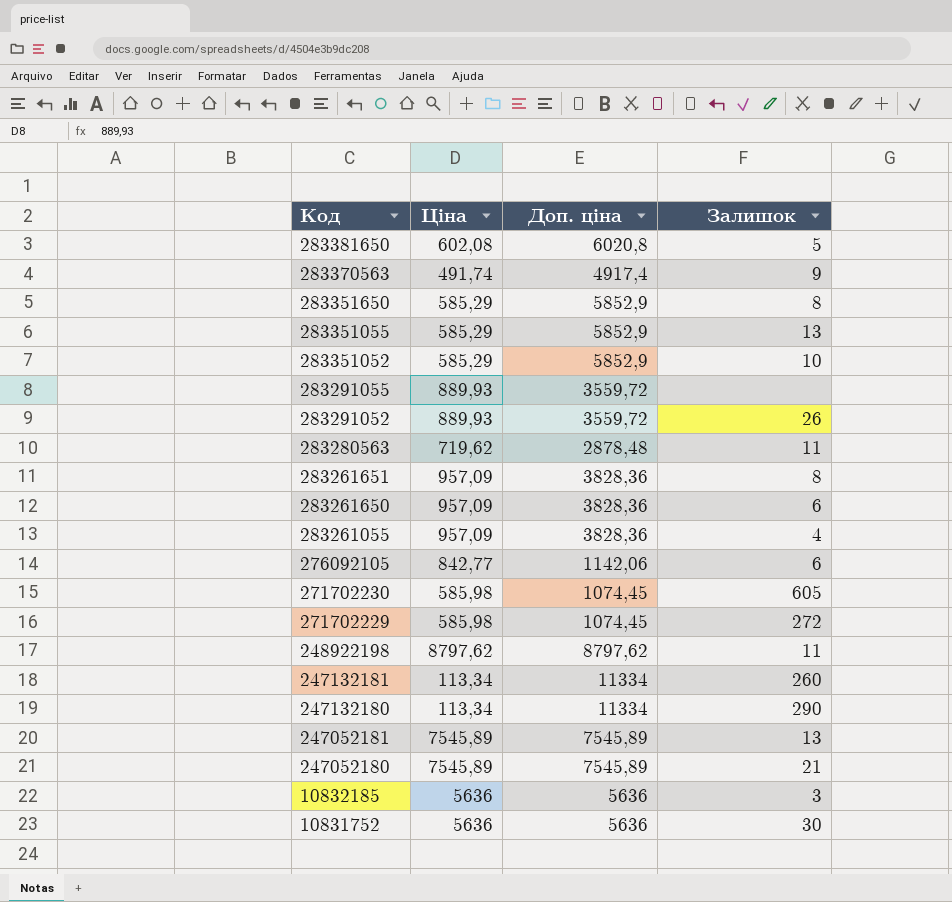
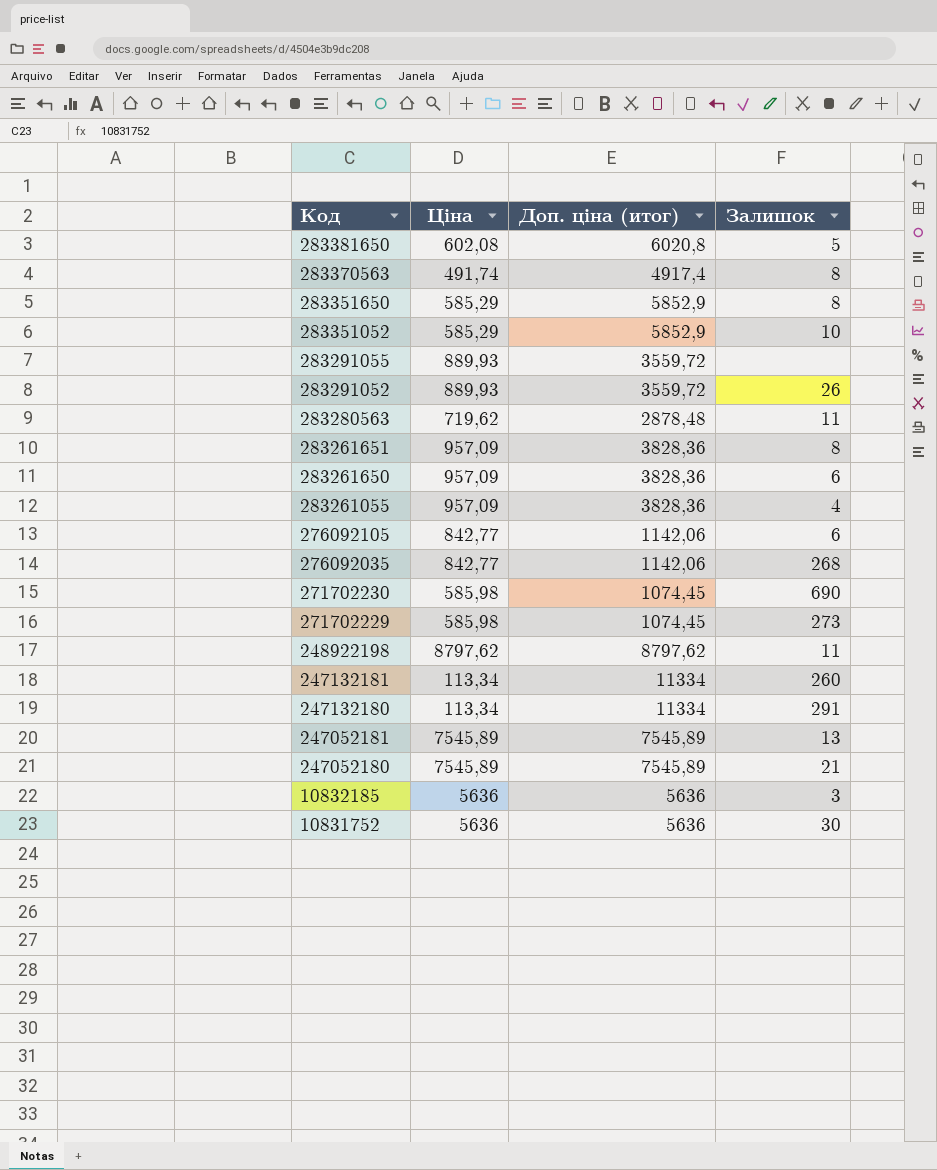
column name: Доп. ціна -> Доп. ціна (итог)
row 283351055: 585,29 | 5852,9 | 13 -> none
283370563 | Залишок: 9 -> 8
row 276092035: none -> 842,77 | 1142,06 | 268
271702230 | Залишок: 605 -> 690
271702229 | Залишок: 272 -> 273
247132180 | Залишок: 290 -> 291

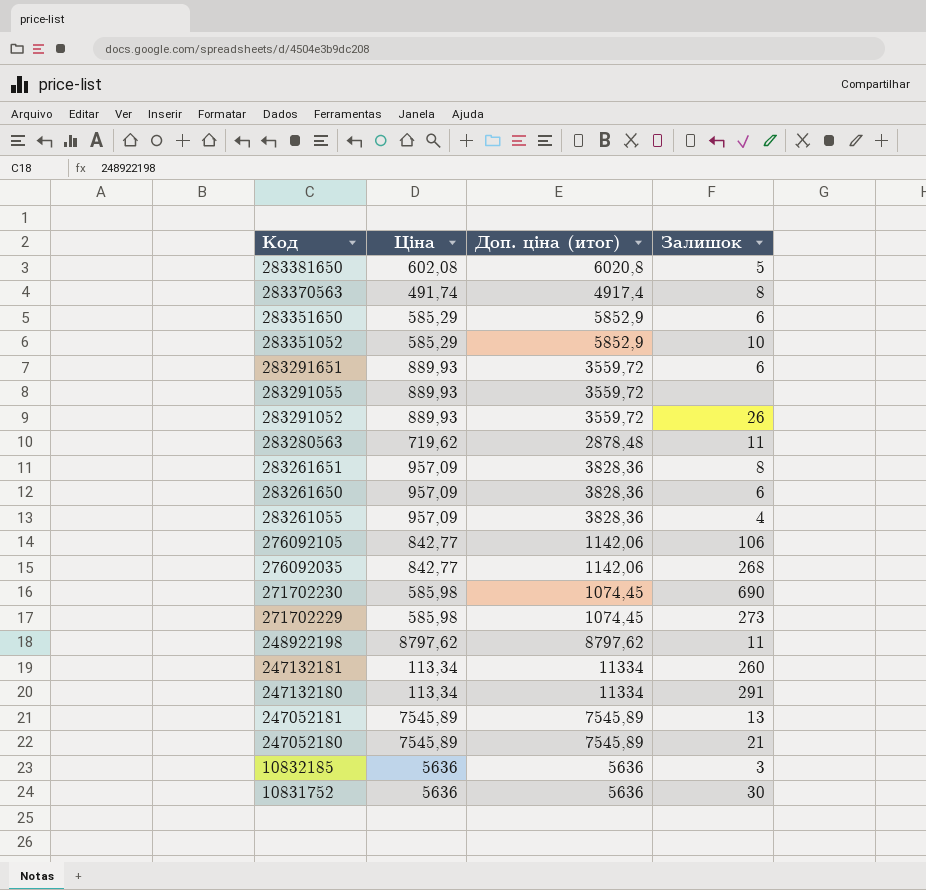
283351650 | Залишок: 8 -> 6
row 283291651: none -> 889,93 | 3559,72 | 6
276092105 | Залишок: 6 -> 106

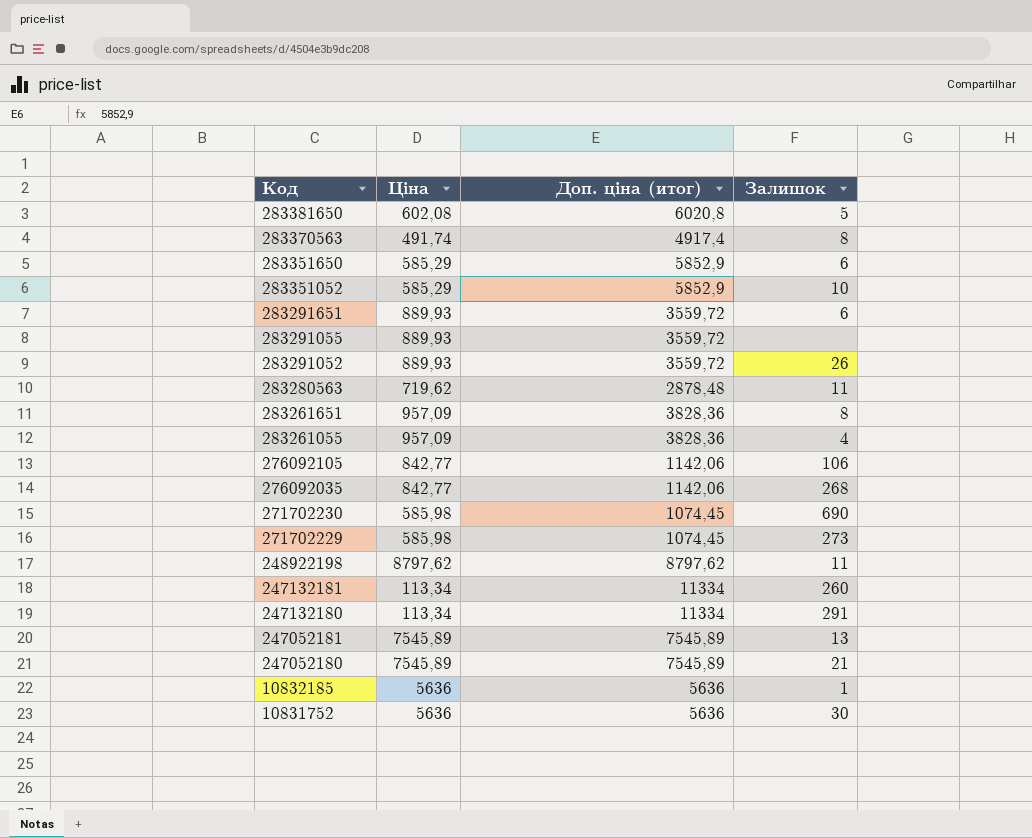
row 283261650: 957,09 | 3828,36 | 6 -> none
10832185 | Залишок: 3 -> 1

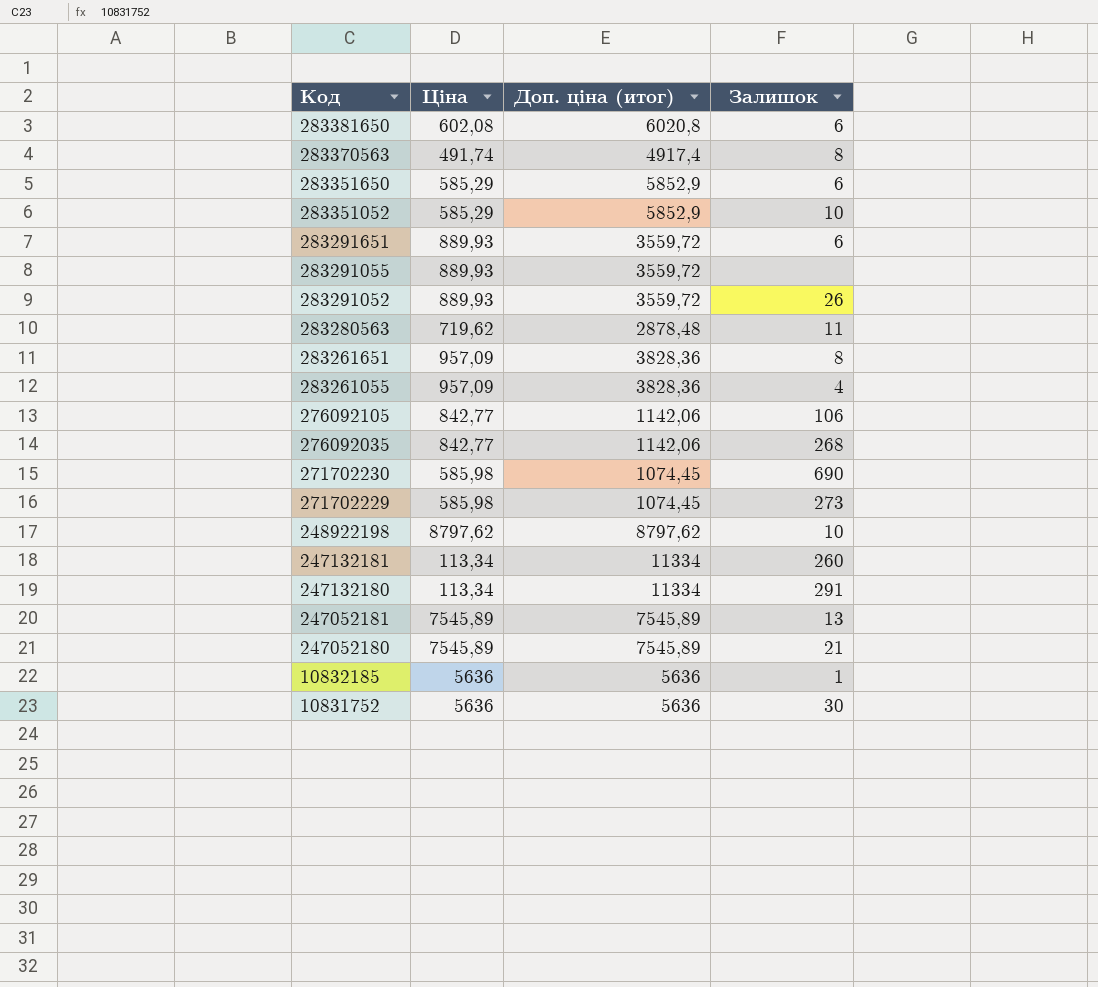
283381650 | Залишок: 5 -> 6
248922198 | Залишок: 11 -> 10

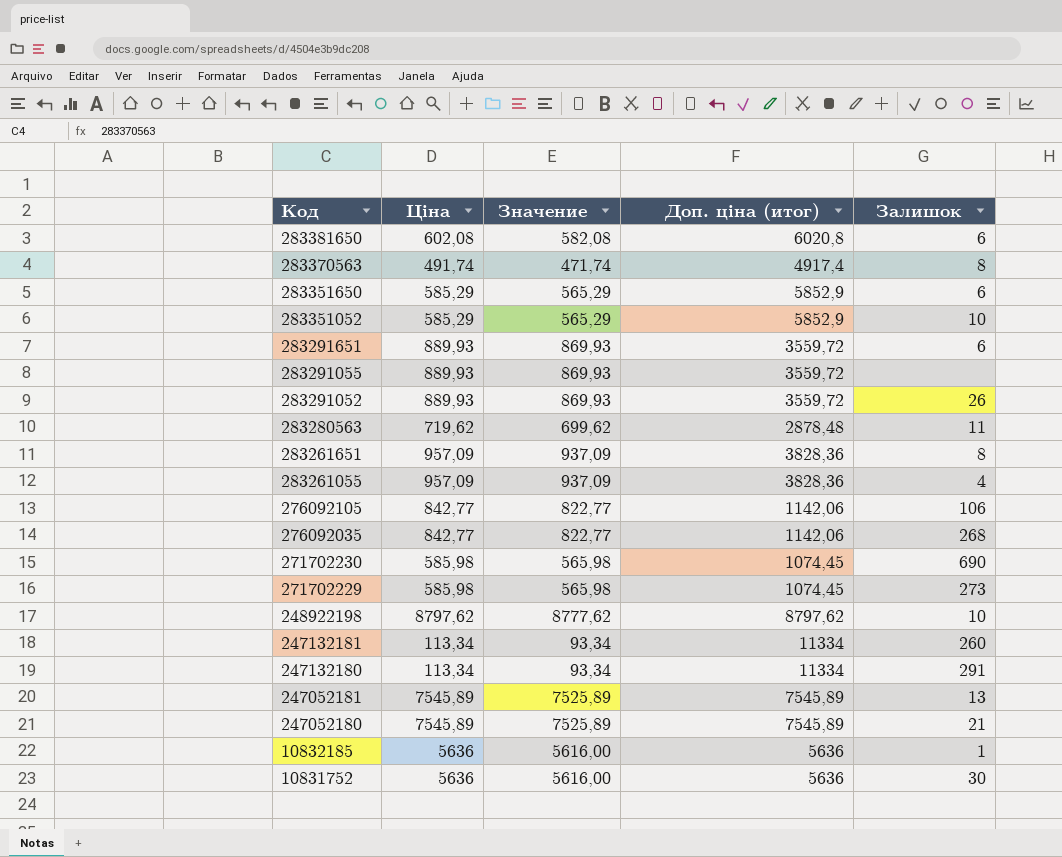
column Значение | formula: none -> [Ціна] - 20

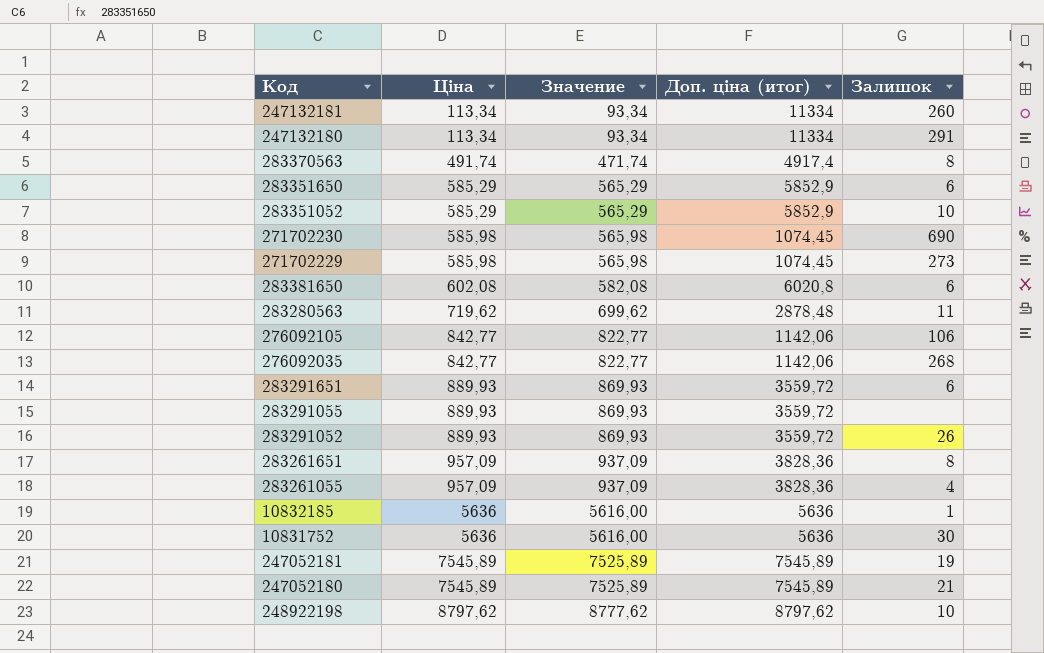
row order: Код descending -> Ціна ascending
247052181 | Залишок: 13 -> 19

